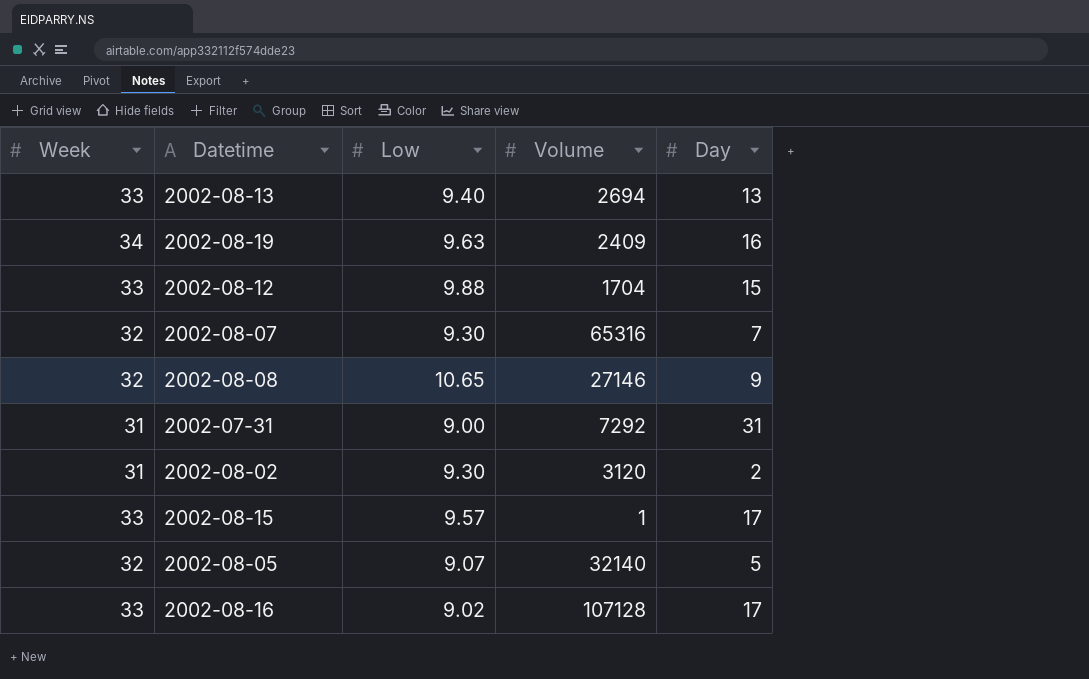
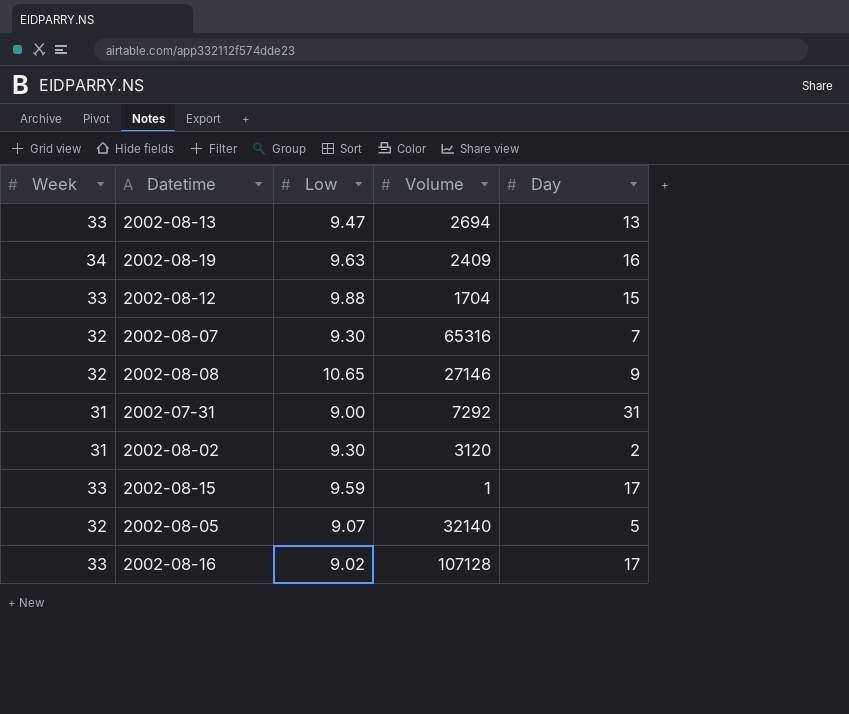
2002-08-13 | Low: 9.40 -> 9.47
2002-08-15 | Low: 9.57 -> 9.59

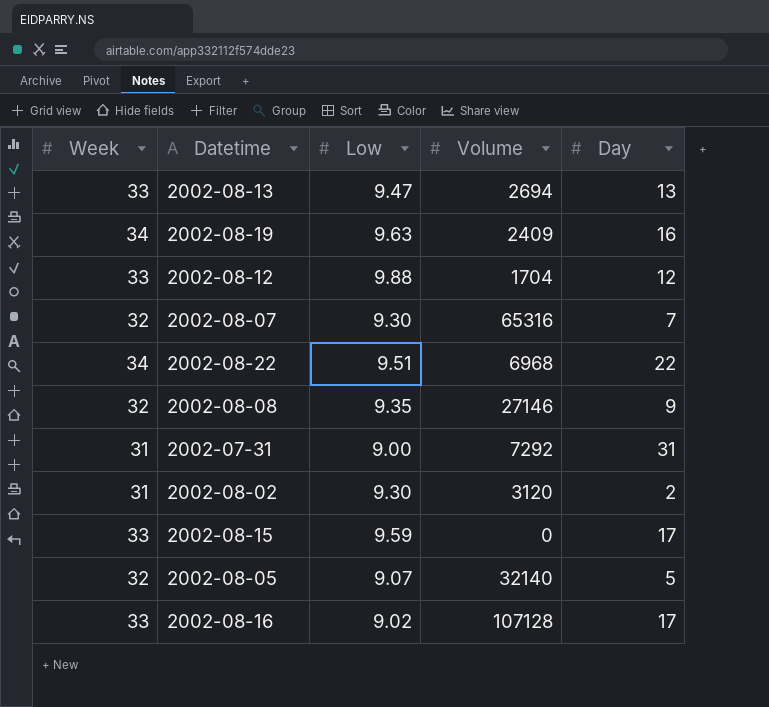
2002-08-12 | Day: 15 -> 12
row 2002-08-22: none -> 34 | 9.51 | 6968 | 22
2002-08-08 | Low: 10.65 -> 9.35
2002-08-15 | Volume: 1 -> 0

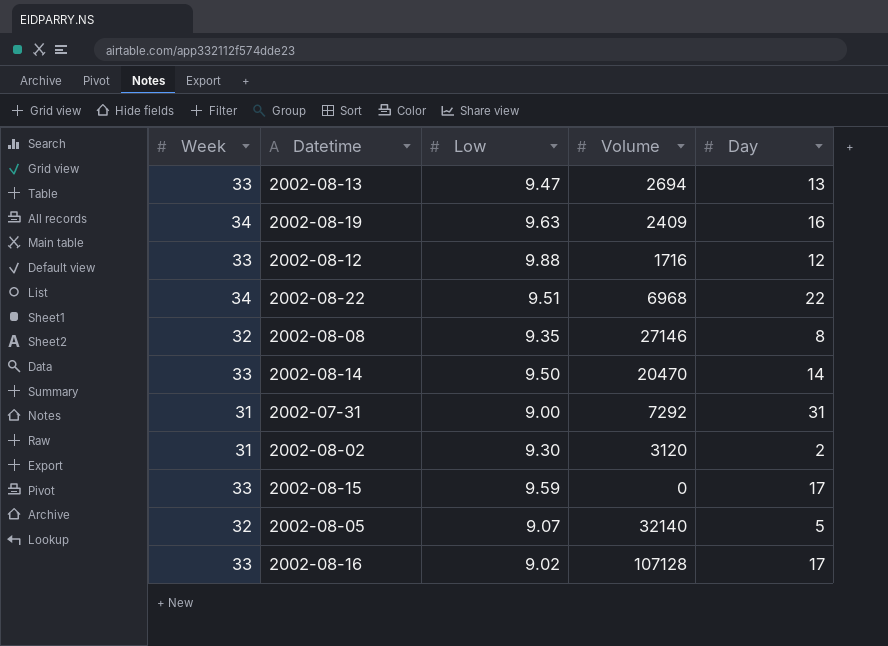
row 2002-08-07: 32 | 9.30 | 65316 | 7 -> none
2002-08-12 | Volume: 1704 -> 1716
2002-08-08 | Day: 9 -> 8
row 2002-08-14: none -> 33 | 9.50 | 20470 | 14

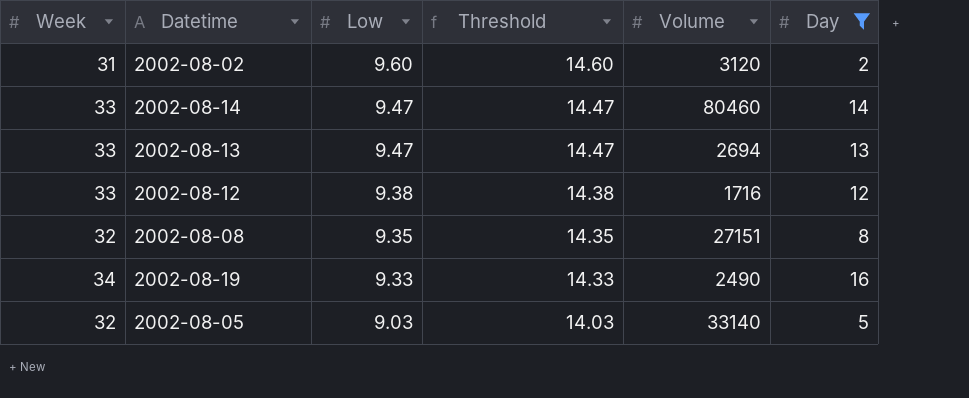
filter: none -> Day <= 16
row order: none -> Low descending
column Threshold | formula: none -> [Low] + 5
2002-08-02 | Low: 9.30 -> 9.60
2002-08-14 | Low: 9.50 -> 9.47
2002-08-14 | Volume: 20470 -> 80460
2002-08-12 | Low: 9.88 -> 9.38
2002-08-08 | Volume: 27146 -> 27151
2002-08-19 | Low: 9.63 -> 9.33
2002-08-19 | Volume: 2409 -> 2490
2002-08-05 | Low: 9.07 -> 9.03
2002-08-05 | Volume: 32140 -> 33140

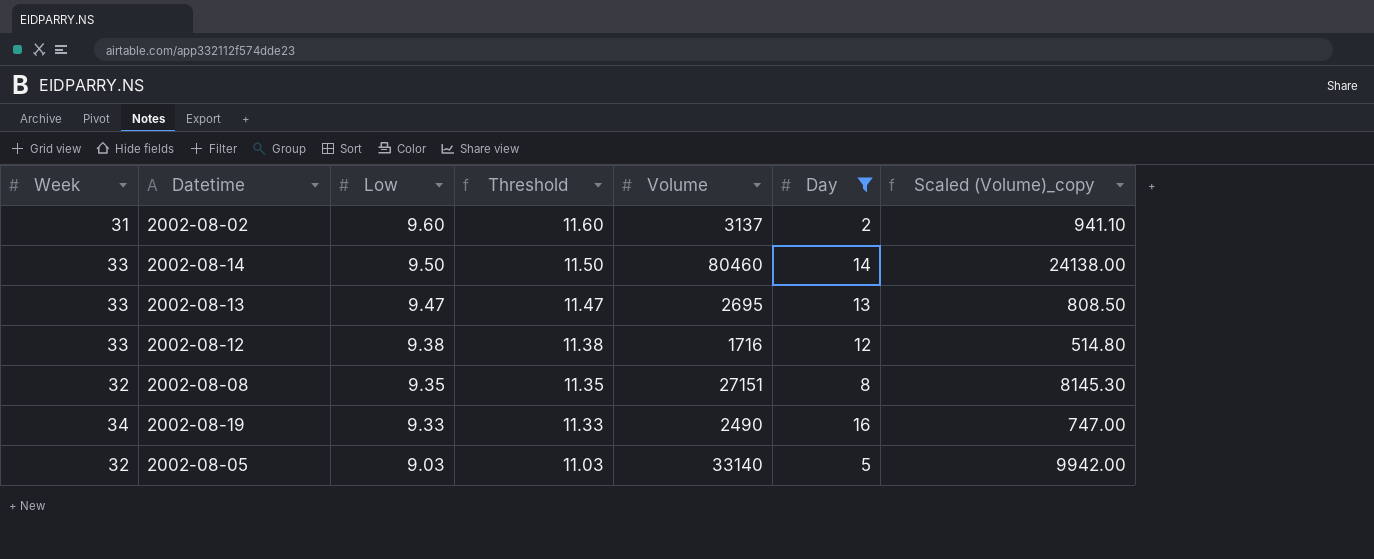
column Threshold | formula: [Low] + 5 -> [Low] + 2
column Scaled (Volume)_copy | formula: none -> [Volume] * 0.3
2002-08-02 | Volume: 3120 -> 3137
2002-08-14 | Low: 9.47 -> 9.50
2002-08-13 | Volume: 2694 -> 2695

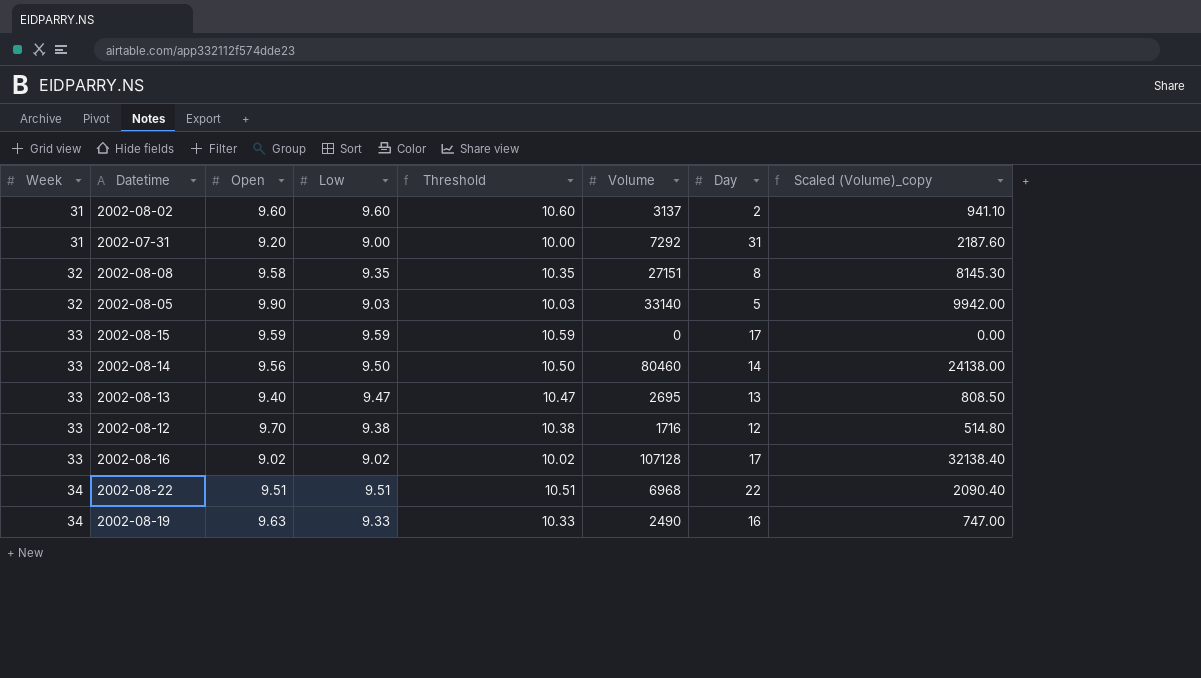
filter: Day <= 16 -> none
row order: Low descending -> Week ascending
column Open | position: none -> 3
column Threshold | formula: [Low] + 2 -> [Low] + 1

